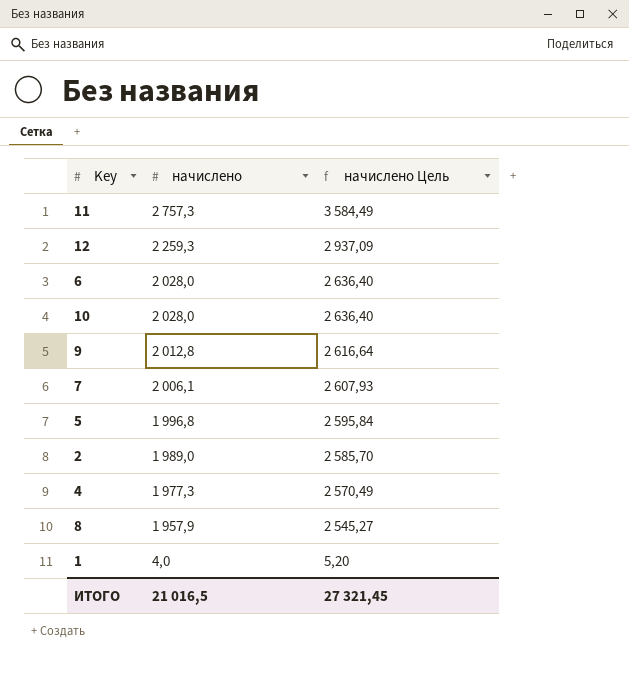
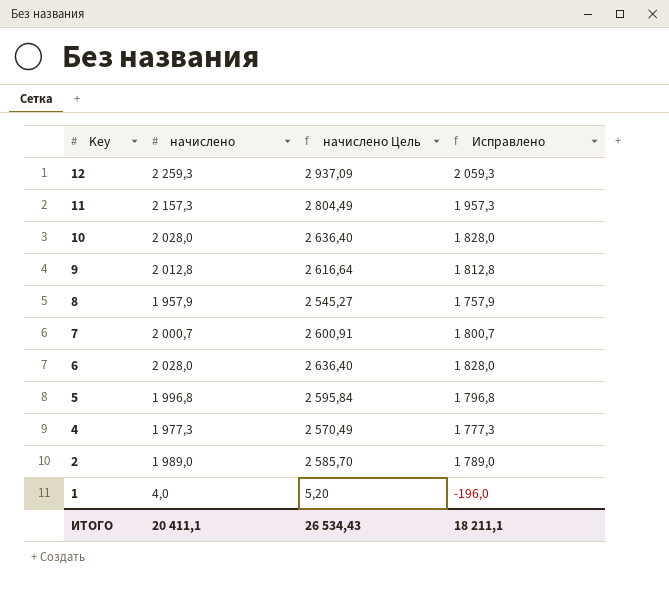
row order: начислено descending -> Key descending
column Исправлено | formula: none -> [начислено] - 200
11 | начислено: 2 757,3 -> 2 157,3
11 | начислено Цель: 3 584,49 -> 2 804,49
7 | начислено: 2 006,1 -> 2 000,7
7 | начислено Цель: 2 607,93 -> 2 600,91
ИТОГО | начислено: 21 016,5 -> 20 411,1
ИТОГО | начислено Цель: 27 321,45 -> 26 534,43

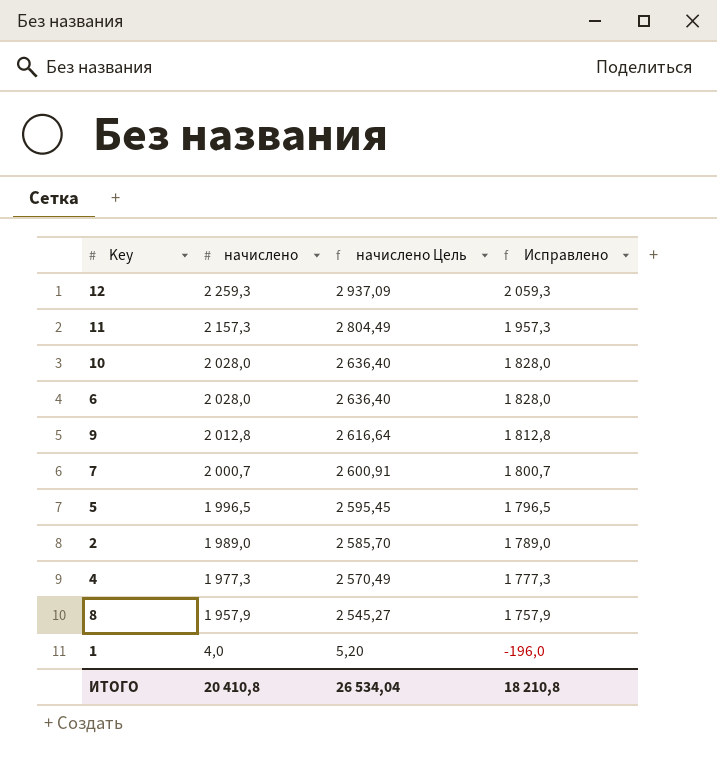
row order: Key descending -> начислено descending
5 | начислено: 1 996,8 -> 1 996,5
5 | начислено Цель: 2 595,84 -> 2 595,45
5 | Исправлено: 1 796,8 -> 1 796,5
ИТОГО | начислено: 20 411,1 -> 20 410,8
ИТОГО | начислено Цель: 26 534,43 -> 26 534,04
ИТОГО | Исправлено: 18 211,1 -> 18 210,8

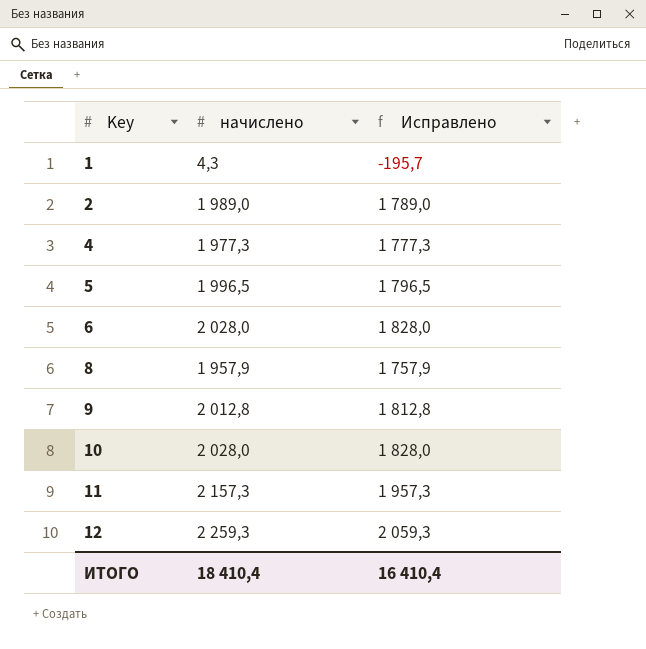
row order: начислено descending -> Key ascending
column начислено Цель | formula: [начислено] * 1,3 -> none
row 7: 2 000,7 | 2 600,91 | 1 800,7 -> none
1 | начислено: 4,0 -> 4,3
1 | Исправлено: -196,0 -> -195,7
ИТОГО | начислено: 20 410,8 -> 18 410,4
ИТОГО | Исправлено: 18 210,8 -> 16 410,4

